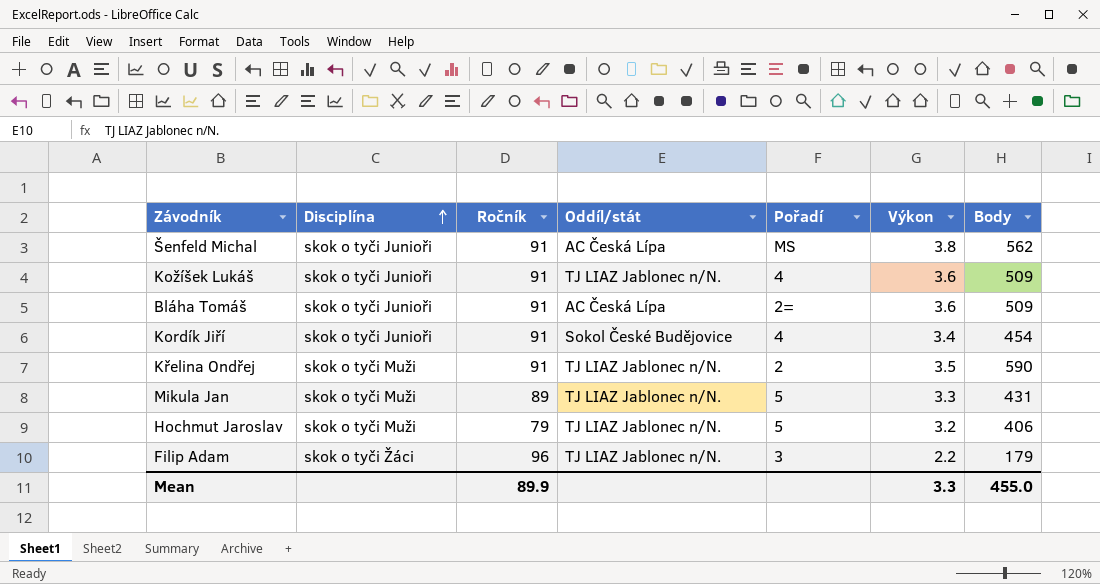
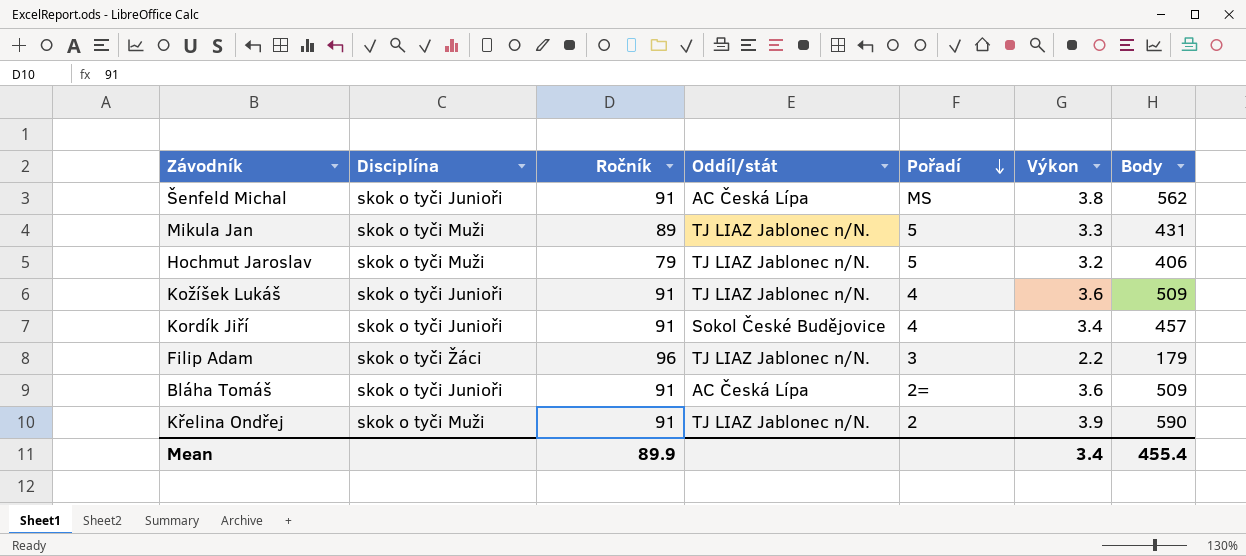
row order: Disciplína ascending -> Pořadí descending
Kordík Jiří | Body: 454 -> 457
Křelina Ondřej | Výkon: 3.5 -> 3.9
Mean | Výkon: 3.3 -> 3.4
Mean | Body: 455.0 -> 455.4

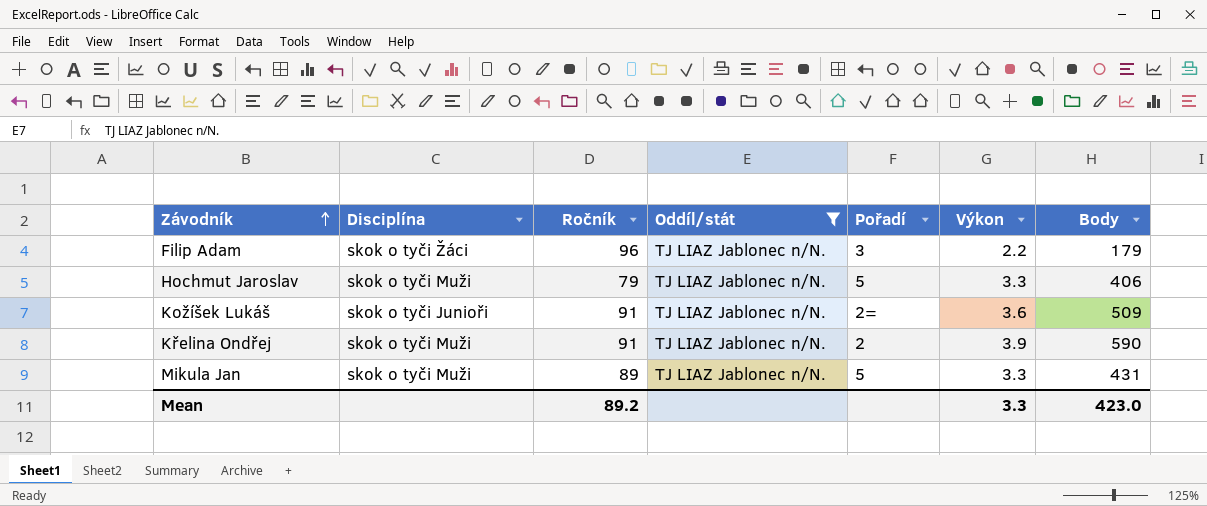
filter: none -> Oddíl/stát = TJ LIAZ Jablonec n/N.
row order: Pořadí descending -> Závodník ascending
Hochmut Jaroslav | Výkon: 3.2 -> 3.3
Kožíšek Lukáš | Pořadí: 4 -> 2=
Mean | Ročník: 89.9 -> 89.2
Mean | Výkon: 3.4 -> 3.3
Mean | Body: 455.4 -> 423.0

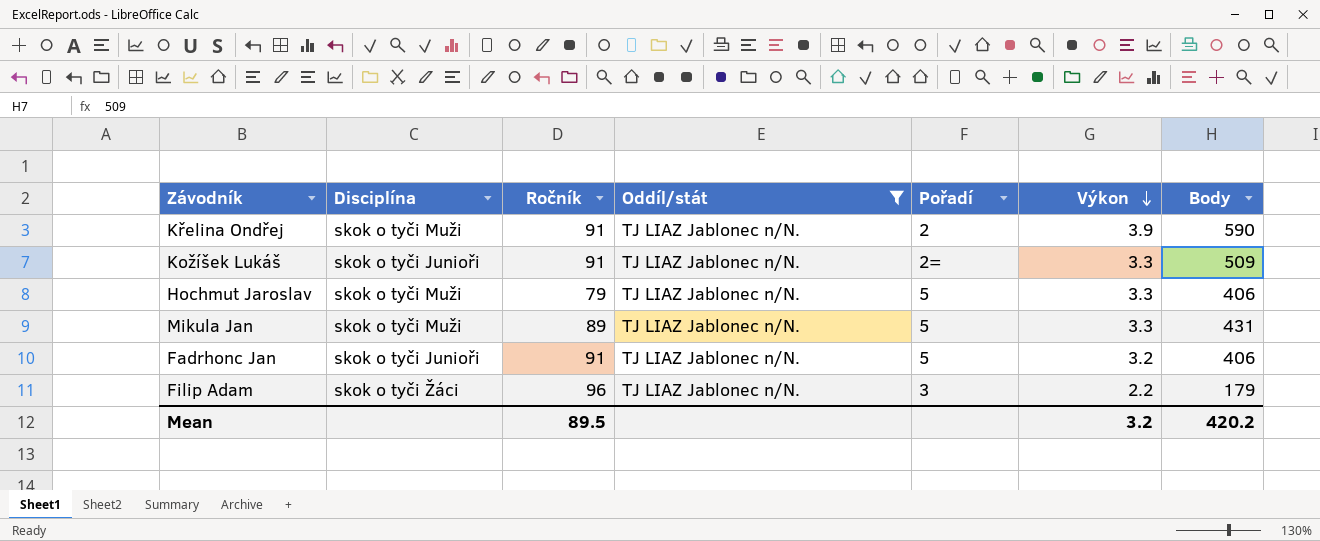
row order: Závodník ascending -> Výkon descending
Kožíšek Lukáš | Výkon: 3.6 -> 3.3
row Fadrhonc Jan: none -> skok o tyči Junioři | 91 | TJ LIAZ Jablonec n/N. | 5 | 3.2 | 406
Mean | Ročník: 89.2 -> 89.5
Mean | Výkon: 3.3 -> 3.2
Mean | Body: 423.0 -> 420.2

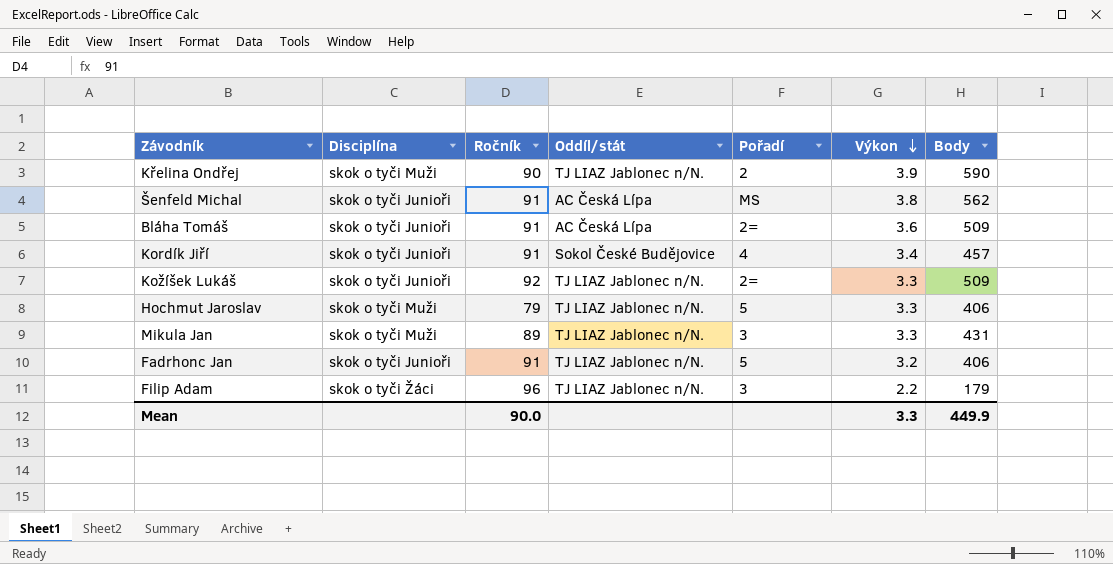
filter: Oddíl/stát = TJ LIAZ Jablonec n/N. -> none
Křelina Ondřej | Ročník: 91 -> 90
Kožíšek Lukáš | Ročník: 91 -> 92
Mikula Jan | Pořadí: 5 -> 3
Mean | Ročník: 89.5 -> 90.0
Mean | Výkon: 3.2 -> 3.3
Mean | Body: 420.2 -> 449.9

